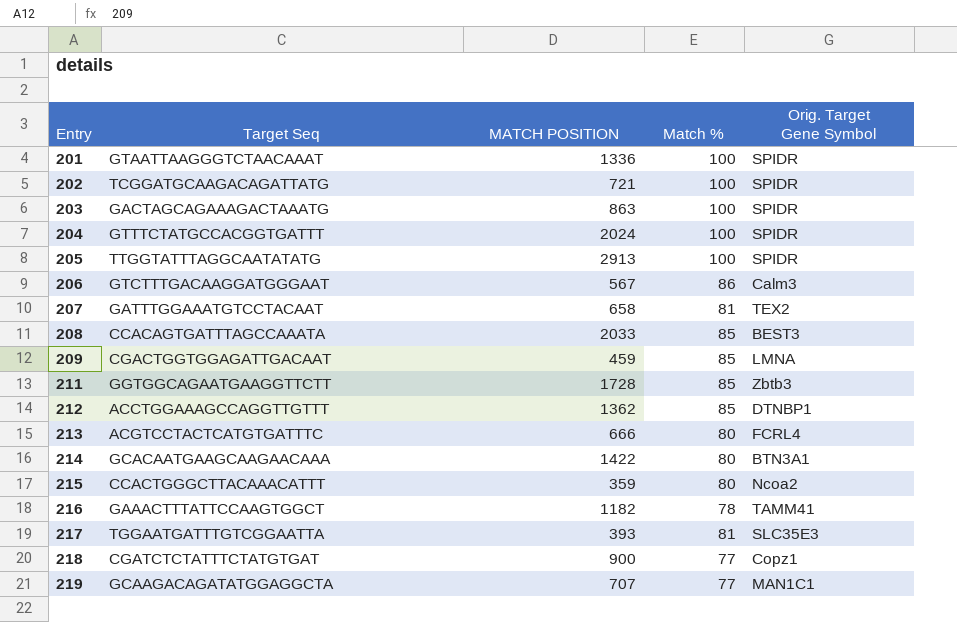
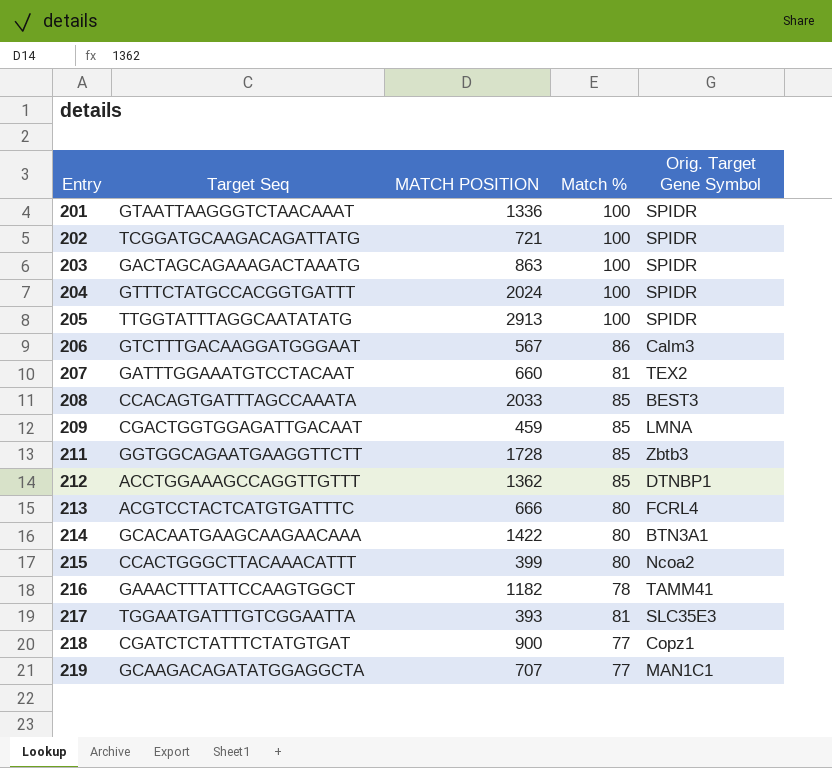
207 | MATCH POSITION: 658 -> 660
215 | MATCH POSITION: 359 -> 399

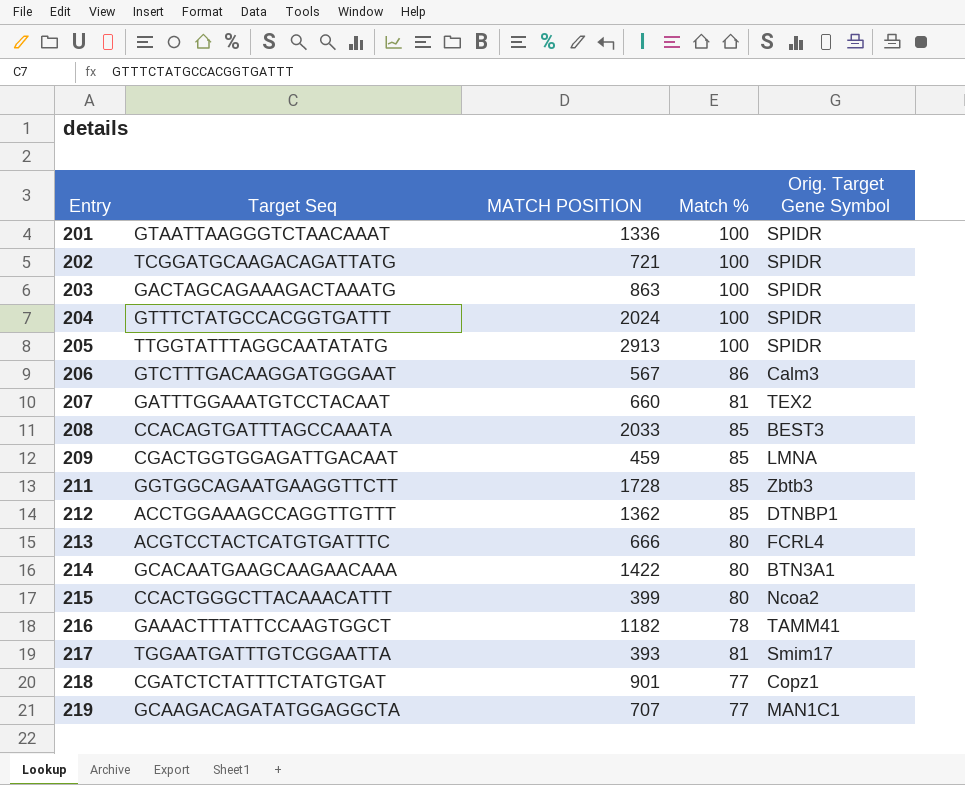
217 | Orig. Target Gene Symbol: SLC35E3 -> Smim17
218 | MATCH POSITION: 900 -> 901

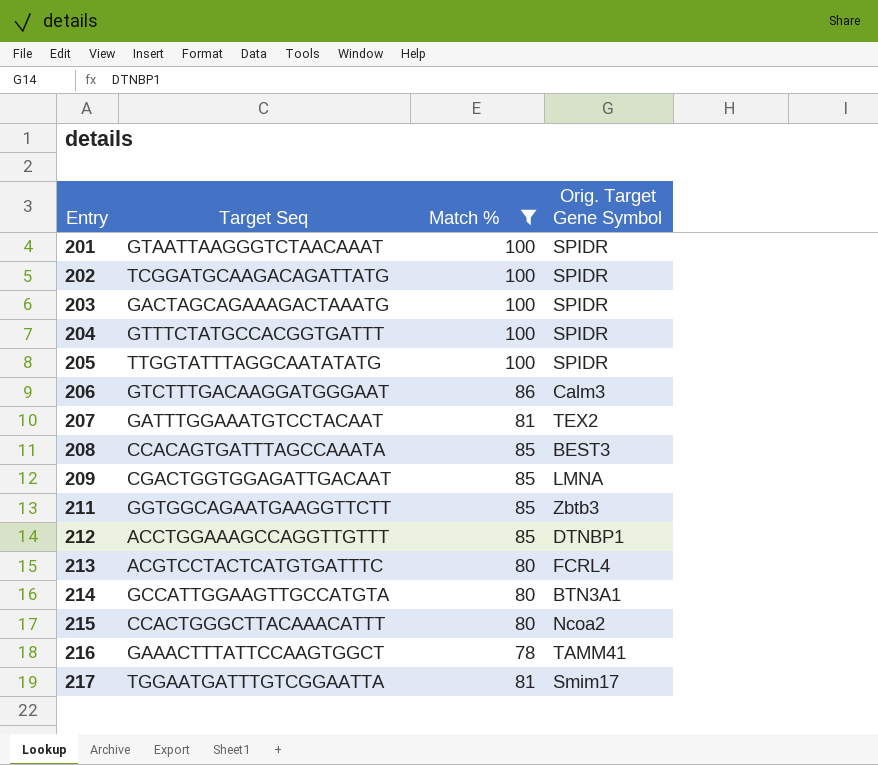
filter: none -> Match % != 77
column MATCH POSITION | position: 3 -> none
214 | Target Seq: GCACAATGAAGCAAGAACAAA -> GCCATTGGAAGTTGCCATGTA

